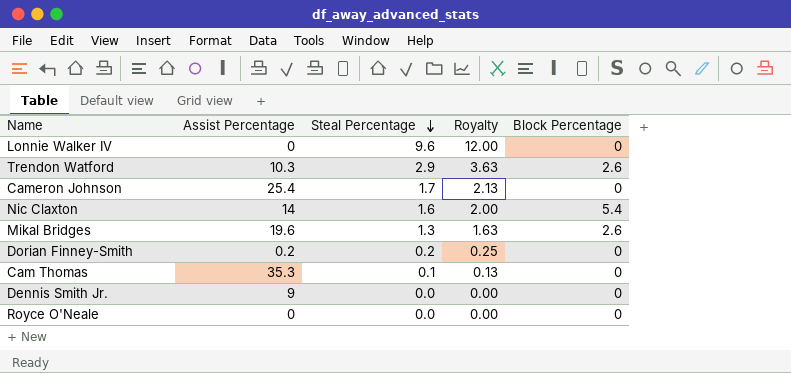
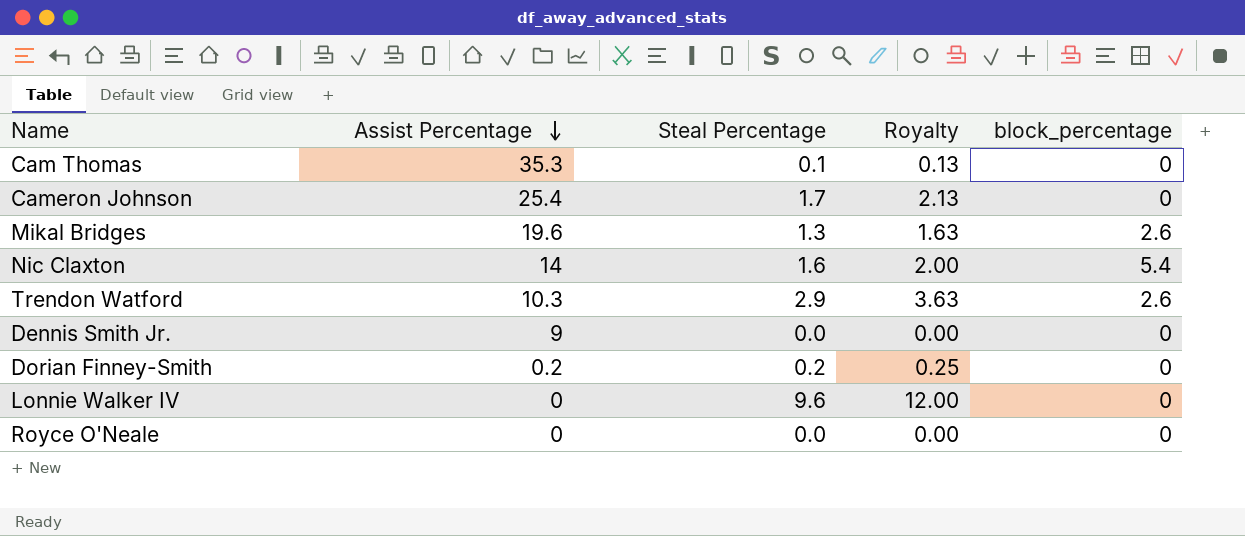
row order: Steal Percentage descending -> Assist Percentage descending
column name: Block Percentage -> block_percentage

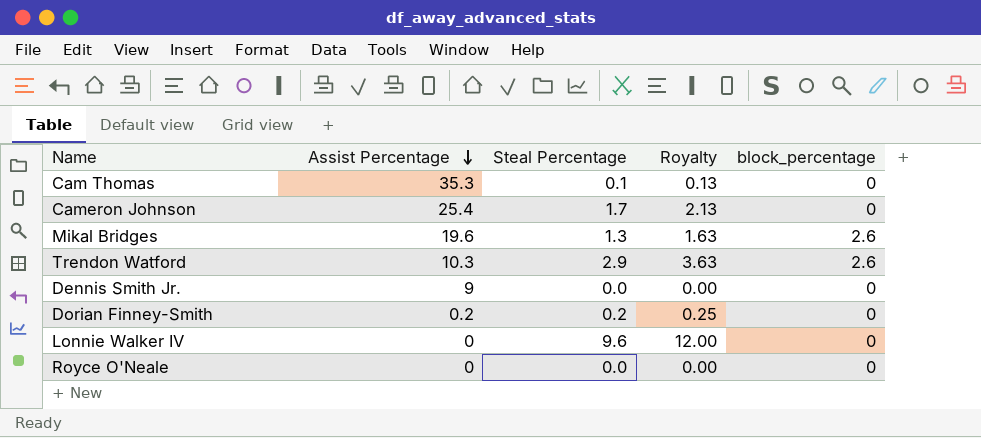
row Nic Claxton: 14 | 1.6 | 2.00 | 5.4 -> none

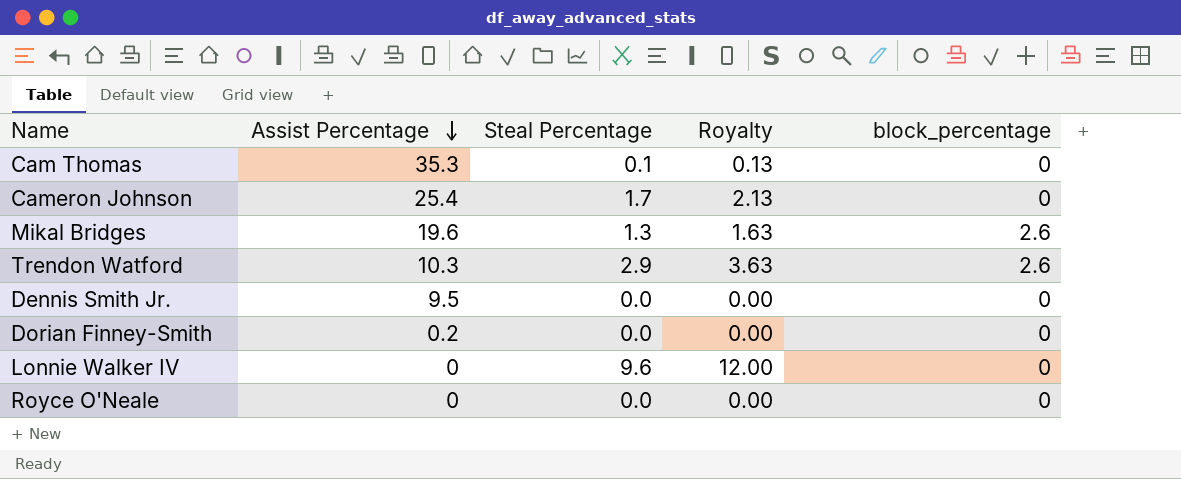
Dennis Smith Jr. | Assist Percentage: 9 -> 9.5
Dorian Finney-Smith | Steal Percentage: 0.2 -> 0.0
Dorian Finney-Smith | Royalty: 0.25 -> 0.00

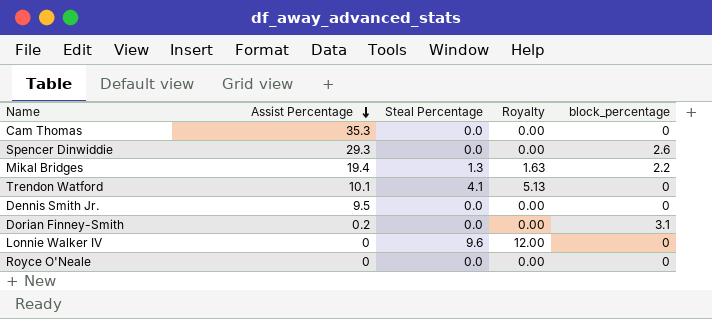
row Cameron Johnson: 25.4 | 1.7 | 2.13 | 0 -> none
Cam Thomas | Steal Percentage: 0.1 -> 0.0
Cam Thomas | Royalty: 0.13 -> 0.00
row Spencer Dinwiddie: none -> 29.3 | 0.0 | 0.00 | 2.6
Mikal Bridges | Assist Percentage: 19.6 -> 19.4
Mikal Bridges | block_percentage: 2.6 -> 2.2
Trendon Watford | Assist Percentage: 10.3 -> 10.1
Trendon Watford | Steal Percentage: 2.9 -> 4.1
Trendon Watford | Royalty: 3.63 -> 5.13
Trendon Watford | block_percentage: 2.6 -> 0
Dorian Finney-Smith | block_percentage: 0 -> 3.1

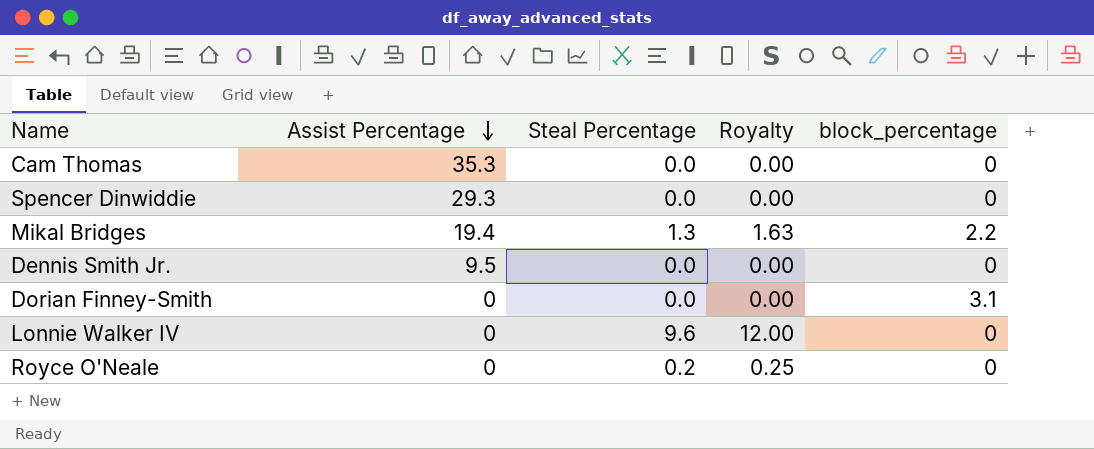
row Trendon Watford: 10.1 | 4.1 | 5.13 | 0 -> none
Spencer Dinwiddie | block_percentage: 2.6 -> 0
Dorian Finney-Smith | Assist Percentage: 0.2 -> 0
Royce O'Neale | Steal Percentage: 0.0 -> 0.2
Royce O'Neale | Royalty: 0.00 -> 0.25

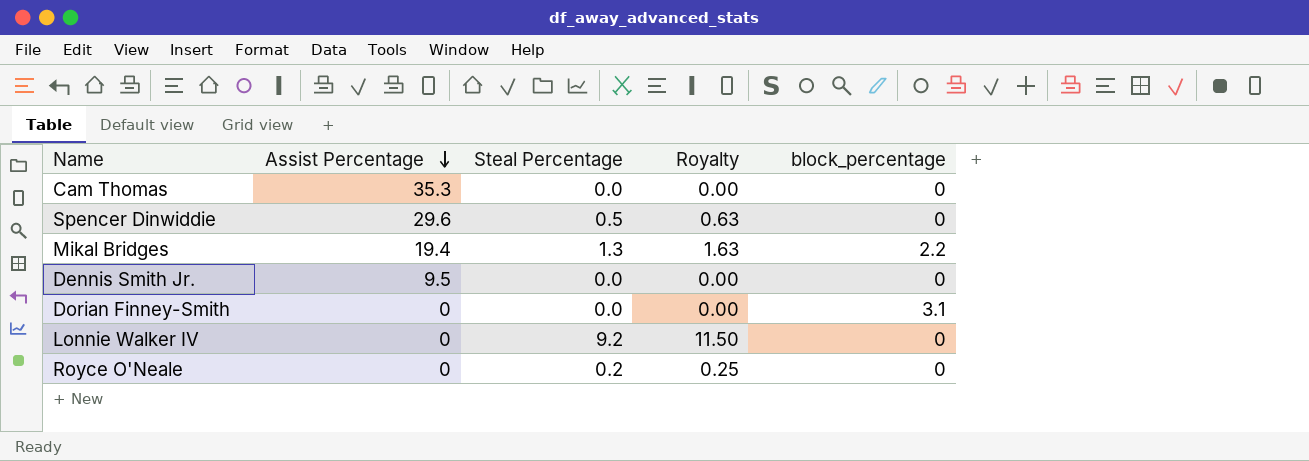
Spencer Dinwiddie | Assist Percentage: 29.3 -> 29.6
Spencer Dinwiddie | Steal Percentage: 0.0 -> 0.5
Spencer Dinwiddie | Royalty: 0.00 -> 0.63
Lonnie Walker IV | Steal Percentage: 9.6 -> 9.2
Lonnie Walker IV | Royalty: 12.00 -> 11.50

